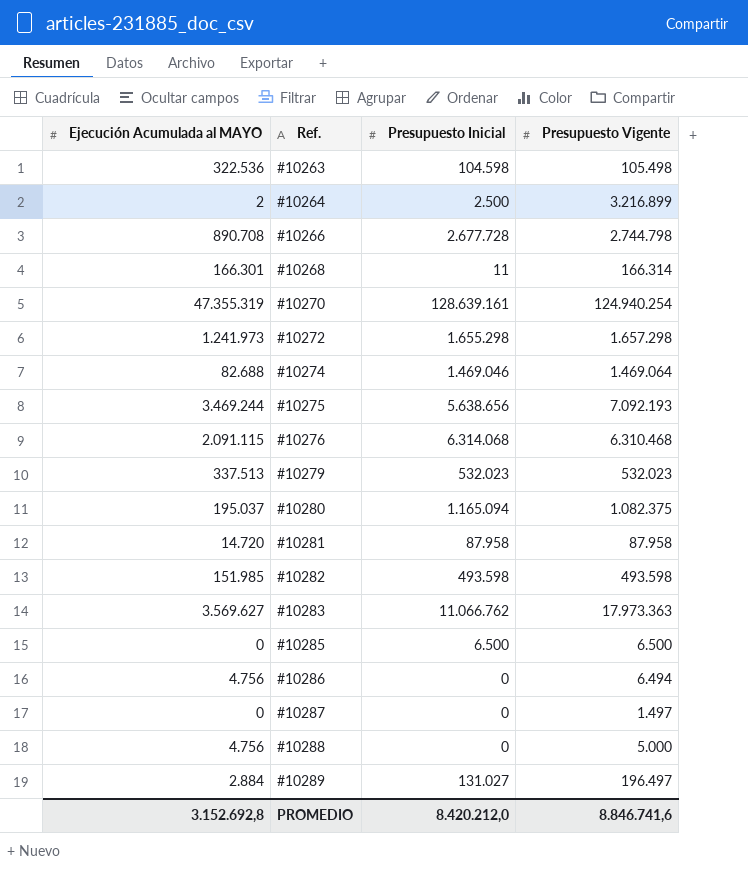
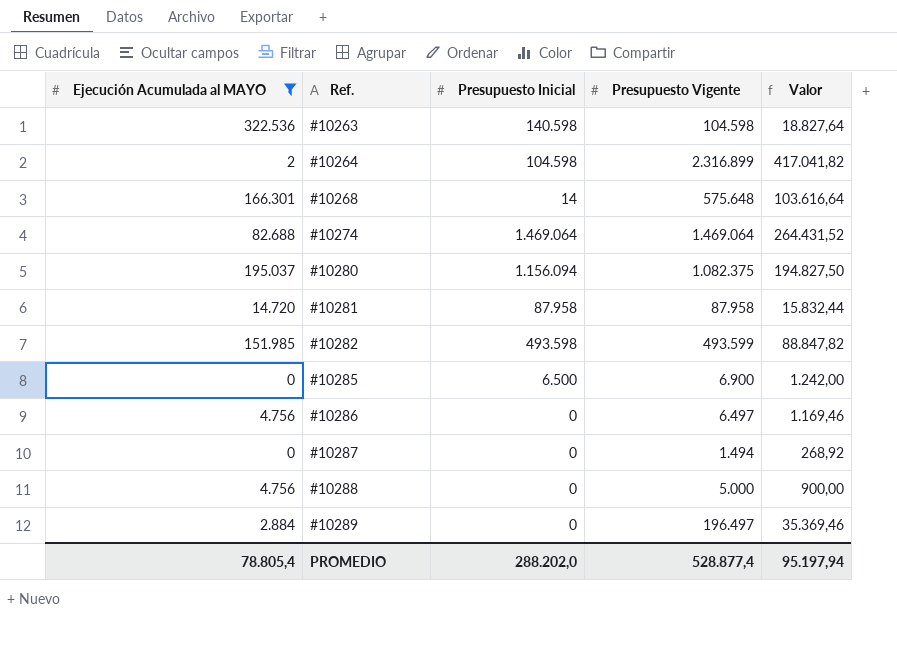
filter: none -> Ejecución Acumulada al MAYO <= 322.536
column Valor | formula: none -> [Presupuesto Vigente] * 0,18
#10263 | Presupuesto Inicial: 104.598 -> 140.598
#10263 | Presupuesto Vigente: 105.498 -> 104.598
#10264 | Presupuesto Inicial: 2.500 -> 104.598
#10264 | Presupuesto Vigente: 3.216.899 -> 2.316.899
#10268 | Presupuesto Inicial: 11 -> 14
#10268 | Presupuesto Vigente: 166.314 -> 575.648
#10274 | Presupuesto Inicial: 1.469.046 -> 1.469.064
#10280 | Presupuesto Inicial: 1.165.094 -> 1.156.094
#10282 | Presupuesto Vigente: 493.598 -> 493.599
#10285 | Presupuesto Vigente: 6.500 -> 6.900
#10286 | Presupuesto Vigente: 6.494 -> 6.497
#10287 | Presupuesto Vigente: 1.497 -> 1.494
#10289 | Presupuesto Inicial: 131.027 -> 0
PROMEDIO | Ejecución Acumulada al MAYO: 3.152.692,8 -> 78.805,4
PROMEDIO | Presupuesto Inicial: 8.420.212,0 -> 288.202,0
PROMEDIO | Presupuesto Vigente: 8.846.741,6 -> 528.877,4

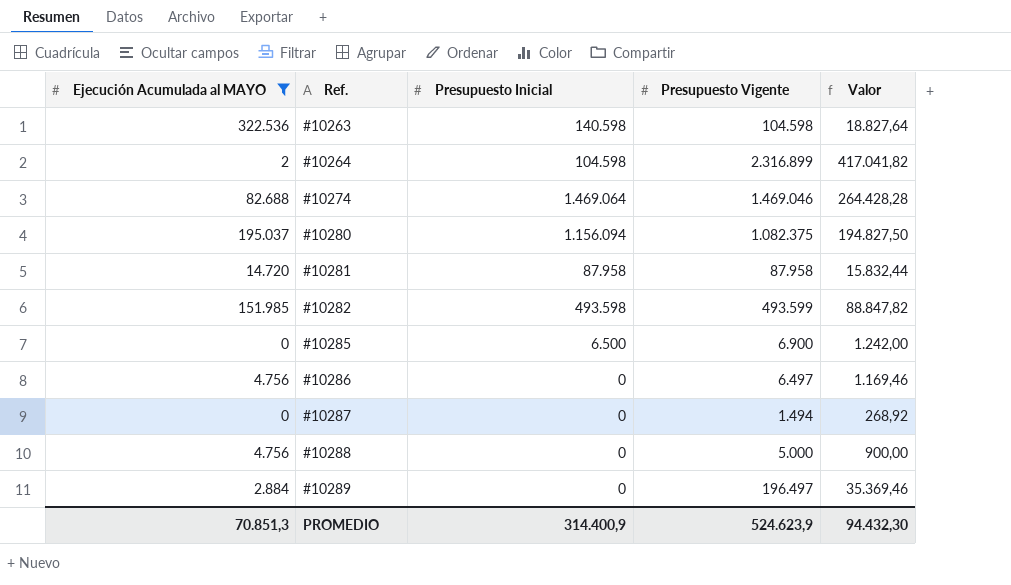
row #10268: 166.301 | 14 | 575.648 | 103.616,64 -> none
#10274 | Presupuesto Vigente: 1.469.064 -> 1.469.046
#10274 | Valor: 264.431,52 -> 264.428,28
PROMEDIO | Ejecución Acumulada al MAYO: 78.805,4 -> 70.851,3
PROMEDIO | Presupuesto Inicial: 288.202,0 -> 314.400,9
PROMEDIO | Presupuesto Vigente: 528.877,4 -> 524.623,9
PROMEDIO | Valor: 95.197,94 -> 94.432,30

